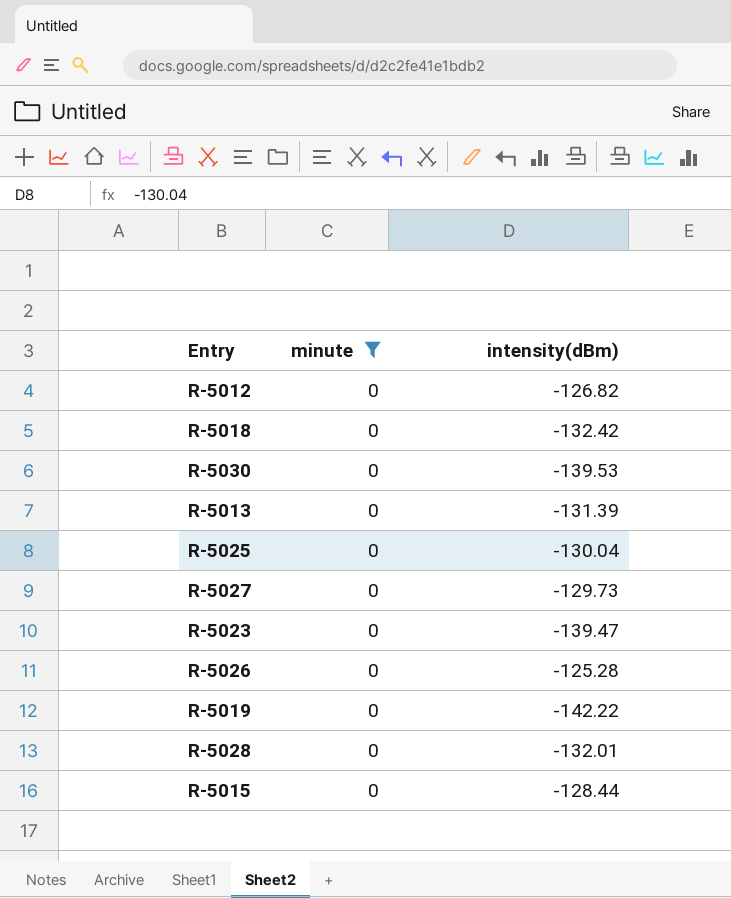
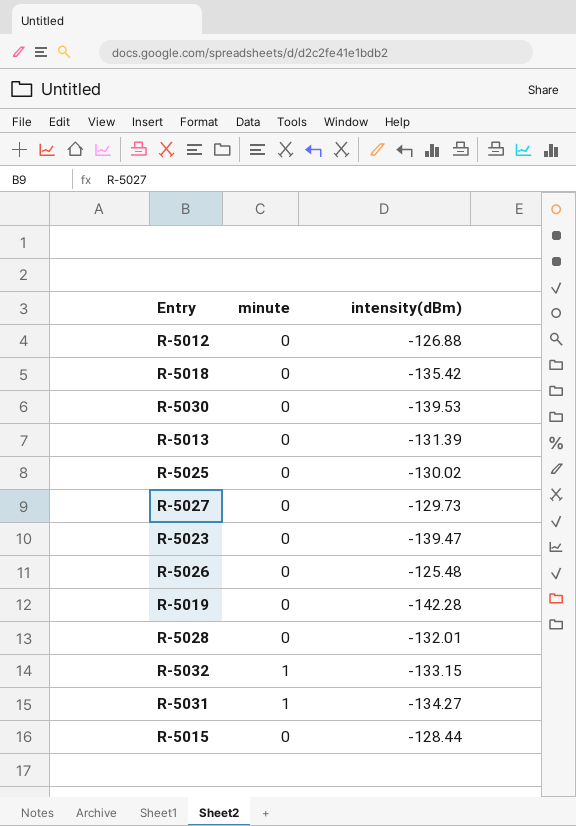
filter: minute = 0 -> none
R-5012 | intensity(dBm): -126.82 -> -126.88
R-5018 | intensity(dBm): -132.42 -> -135.42
R-5025 | intensity(dBm): -130.04 -> -130.02
R-5026 | intensity(dBm): -125.28 -> -125.48
R-5019 | intensity(dBm): -142.22 -> -142.28

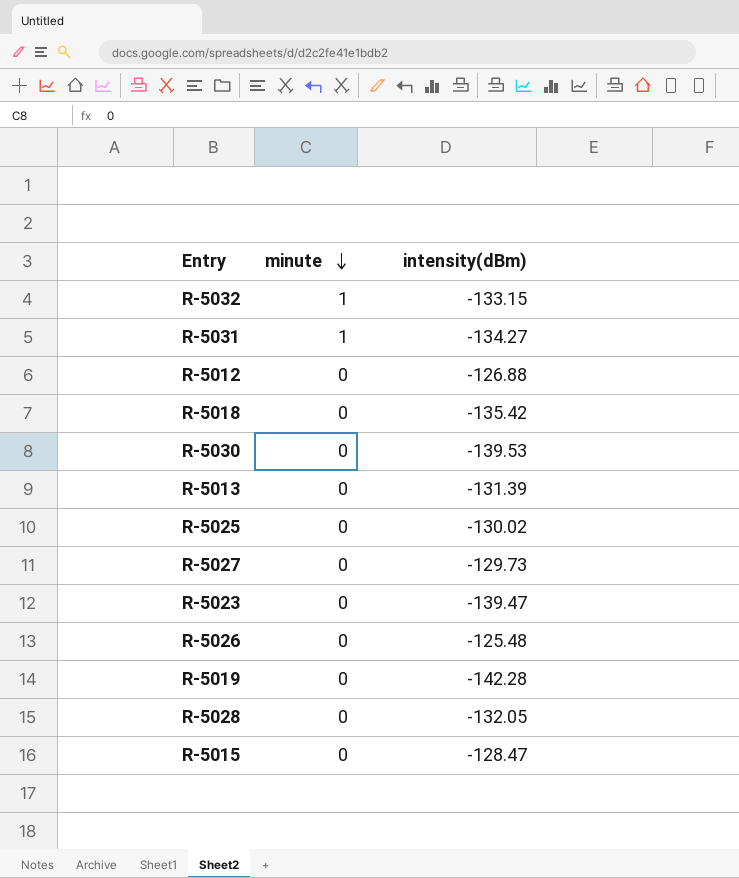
row order: none -> minute descending
R-5028 | intensity(dBm): -132.01 -> -132.05
R-5015 | intensity(dBm): -128.44 -> -128.47

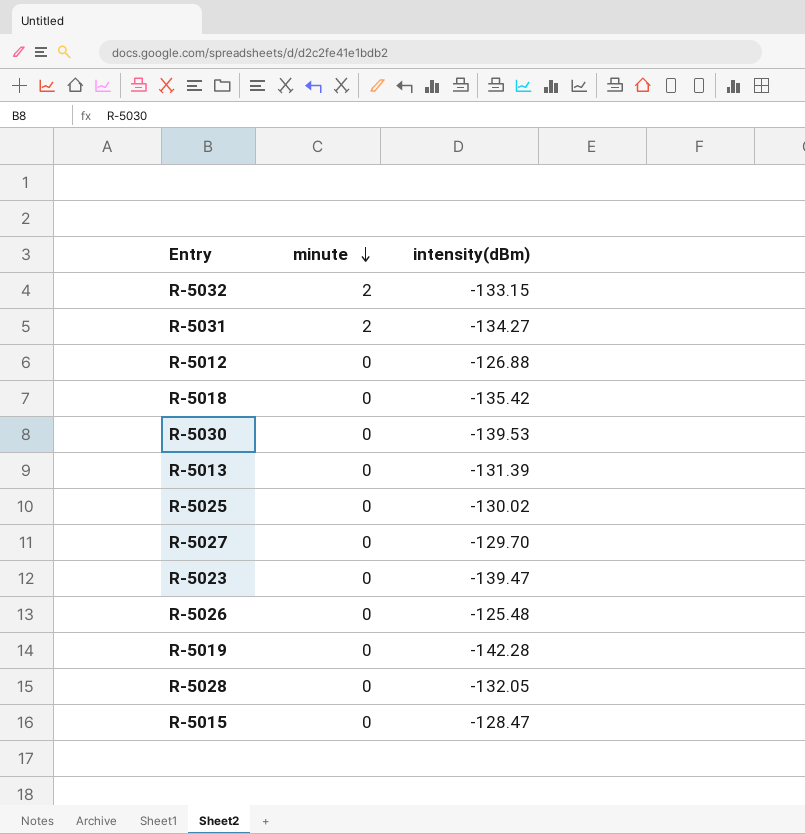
R-5032 | minute: 1 -> 2
R-5031 | minute: 1 -> 2
R-5027 | intensity(dBm): -129.73 -> -129.70

